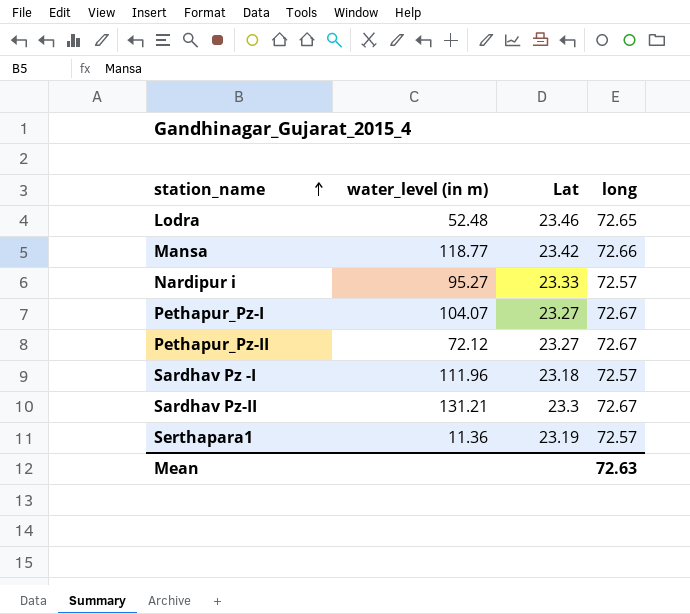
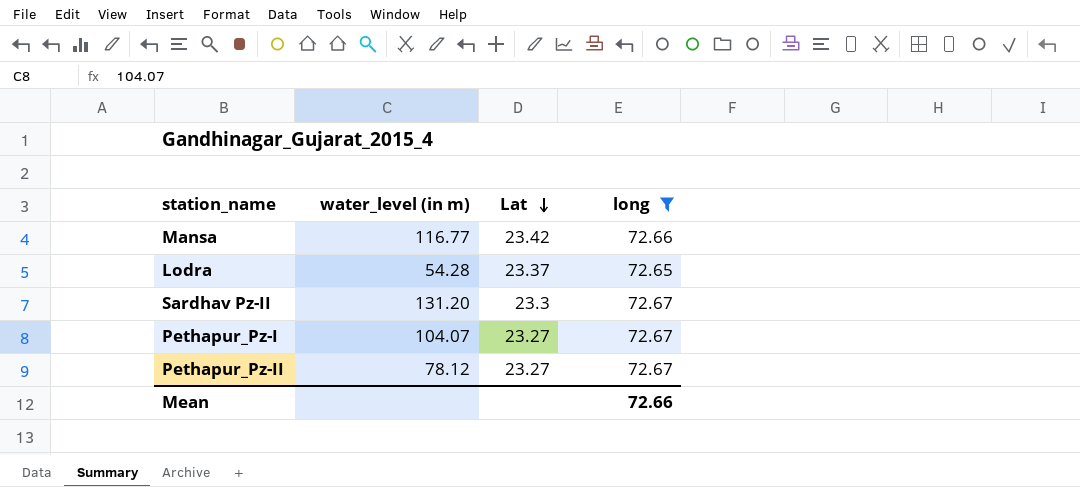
filter: none -> long != 72.57
row order: station_name ascending -> Lat descending
Mansa | water_level (in m): 118.77 -> 116.77
Lodra | water_level (in m): 52.48 -> 54.28
Lodra | Lat: 23.46 -> 23.37
Sardhav Pz-II | water_level (in m): 131.21 -> 131.20
Pethapur_Pz-II | water_level (in m): 72.12 -> 78.12
Mean | long: 72.63 -> 72.66

